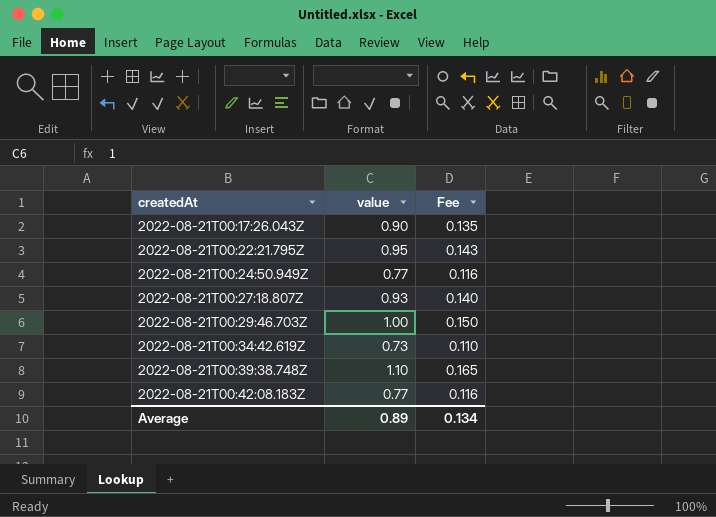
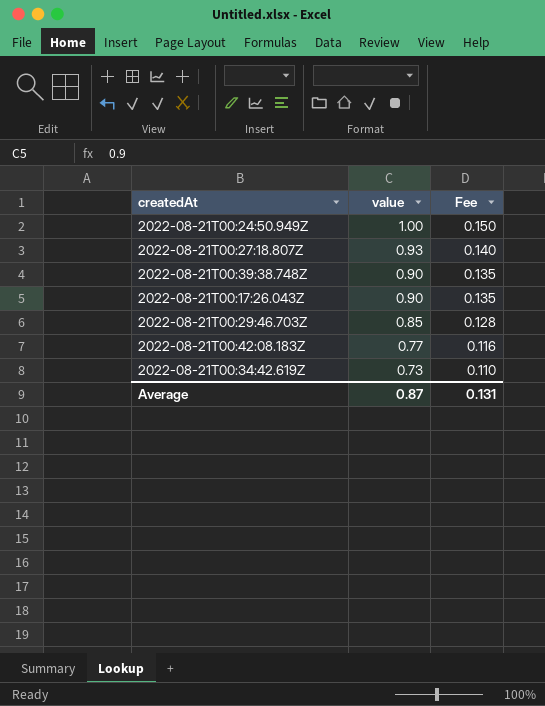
row order: createdAt ascending -> value descending
row 2022-08-21T00:22:21.795Z: 0.95 | 0.143 -> none
2022-08-21T00:24:50.949Z | value: 0.77 -> 1.00
2022-08-21T00:24:50.949Z | Fee: 0.116 -> 0.150
2022-08-21T00:39:38.748Z | value: 1.10 -> 0.90
2022-08-21T00:39:38.748Z | Fee: 0.165 -> 0.135
2022-08-21T00:29:46.703Z | value: 1.00 -> 0.85
2022-08-21T00:29:46.703Z | Fee: 0.150 -> 0.128
Average | value: 0.89 -> 0.87
Average | Fee: 0.134 -> 0.131

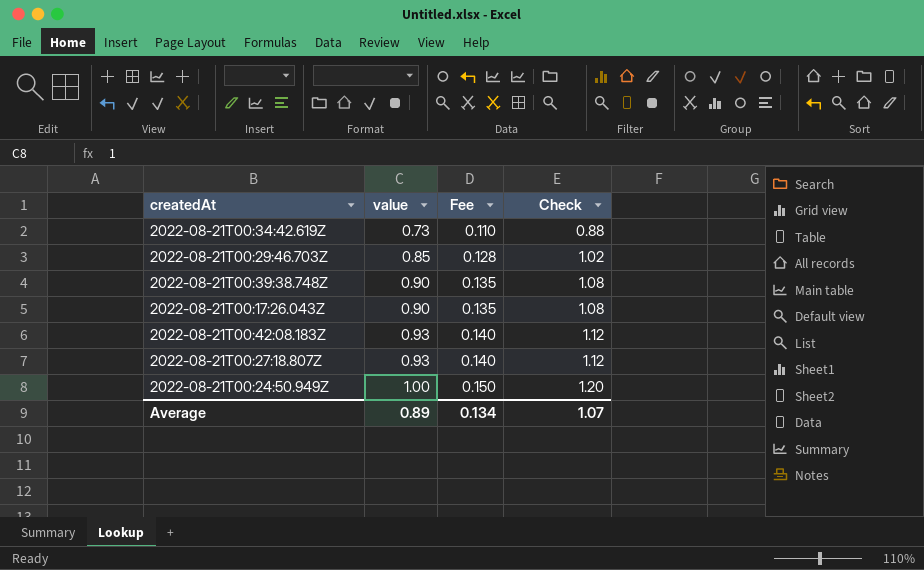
row order: value descending -> value ascending
column Check | formula: none -> [value] * 1.2
2022-08-21T00:42:08.183Z | value: 0.77 -> 0.93
2022-08-21T00:42:08.183Z | Fee: 0.116 -> 0.140
Average | value: 0.87 -> 0.89
Average | Fee: 0.131 -> 0.134

